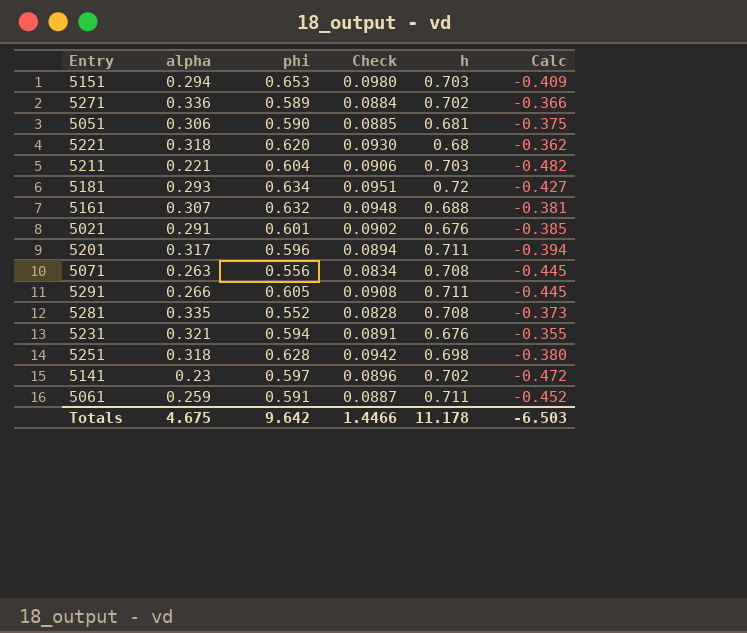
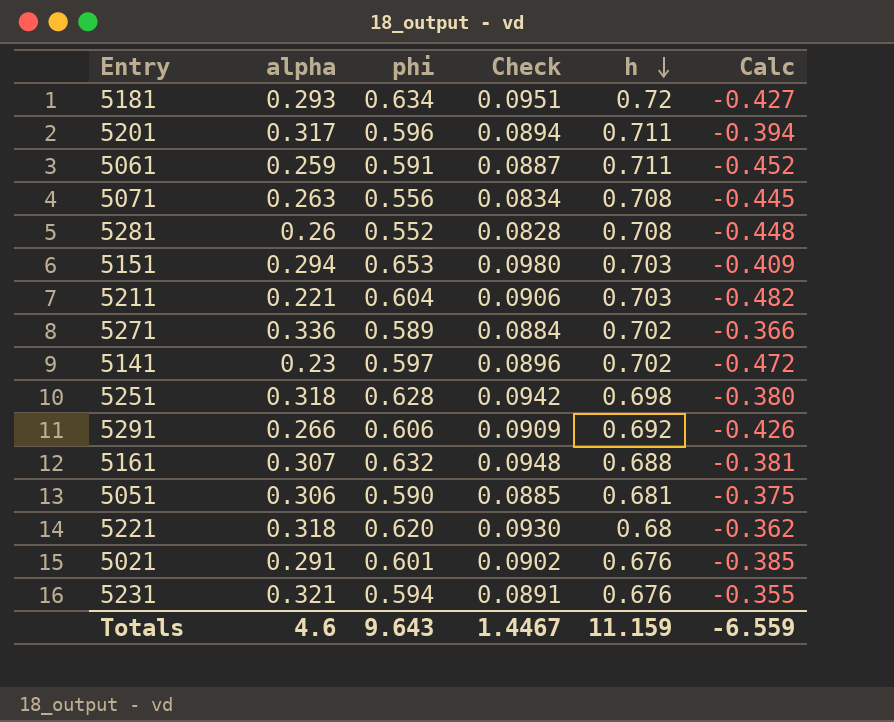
row order: none -> h descending
5281 | alpha: 0.335 -> 0.26
5281 | Calc: -0.373 -> -0.448
5291 | phi: 0.605 -> 0.606
5291 | Check: 0.0908 -> 0.0909
5291 | h: 0.711 -> 0.692
5291 | Calc: -0.445 -> -0.426
Totals | alpha: 4.675 -> 4.6
Totals | phi: 9.642 -> 9.643
Totals | Check: 1.4466 -> 1.4467
Totals | h: 11.178 -> 11.159
Totals | Calc: -6.503 -> -6.559

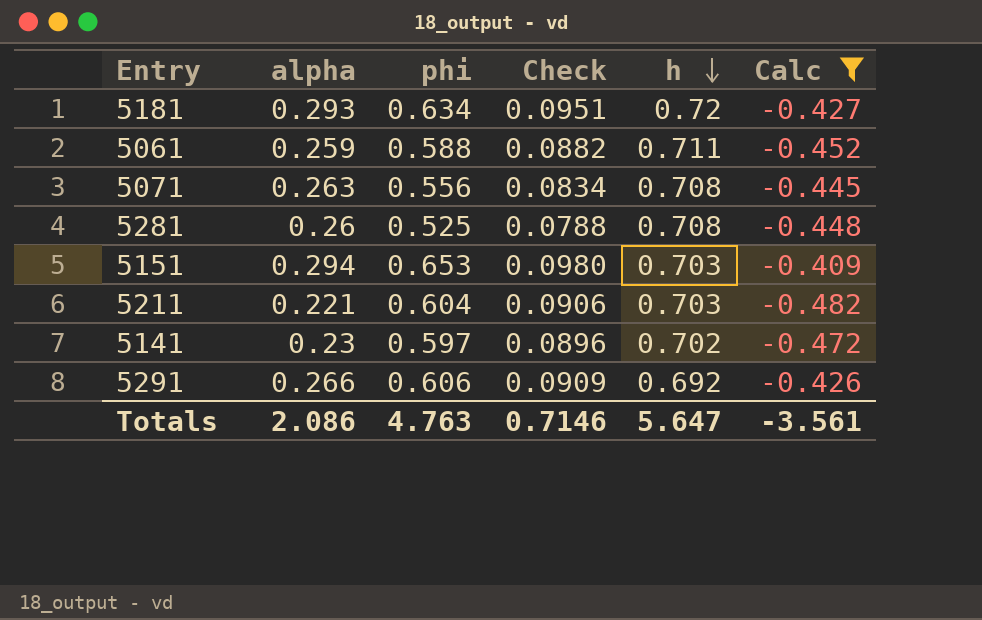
filter: none -> Calc <= -0.409
5061 | phi: 0.591 -> 0.588
5061 | Check: 0.0887 -> 0.0882
5281 | phi: 0.552 -> 0.525
5281 | Check: 0.0828 -> 0.0788
Totals | alpha: 4.6 -> 2.086
Totals | phi: 9.643 -> 4.763
Totals | Check: 1.4467 -> 0.7146
Totals | h: 11.159 -> 5.647
Totals | Calc: -6.559 -> -3.561

